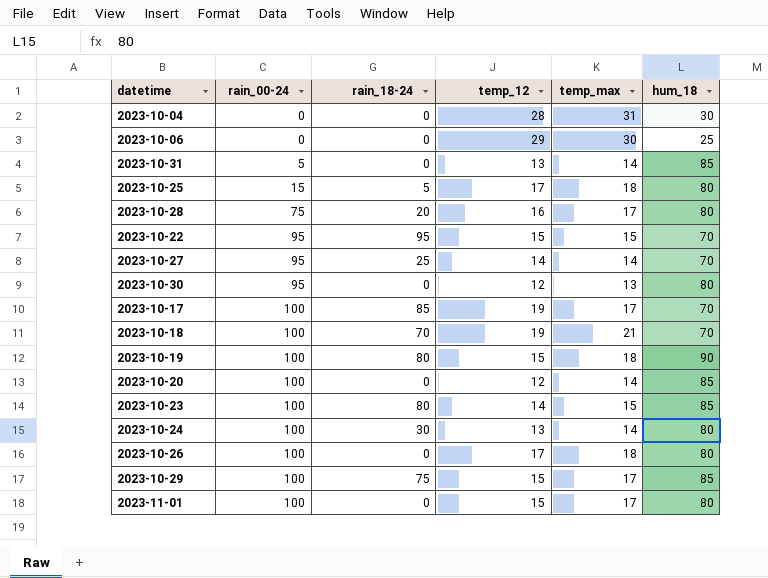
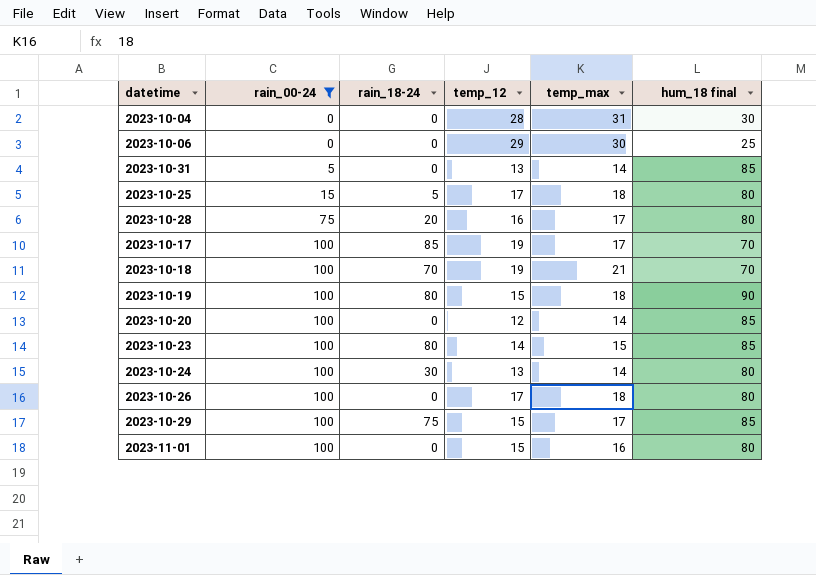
filter: none -> rain_00-24 != 95
column name: hum_18 -> hum_18 final
2023-11-01 | temp_max: 17 -> 16

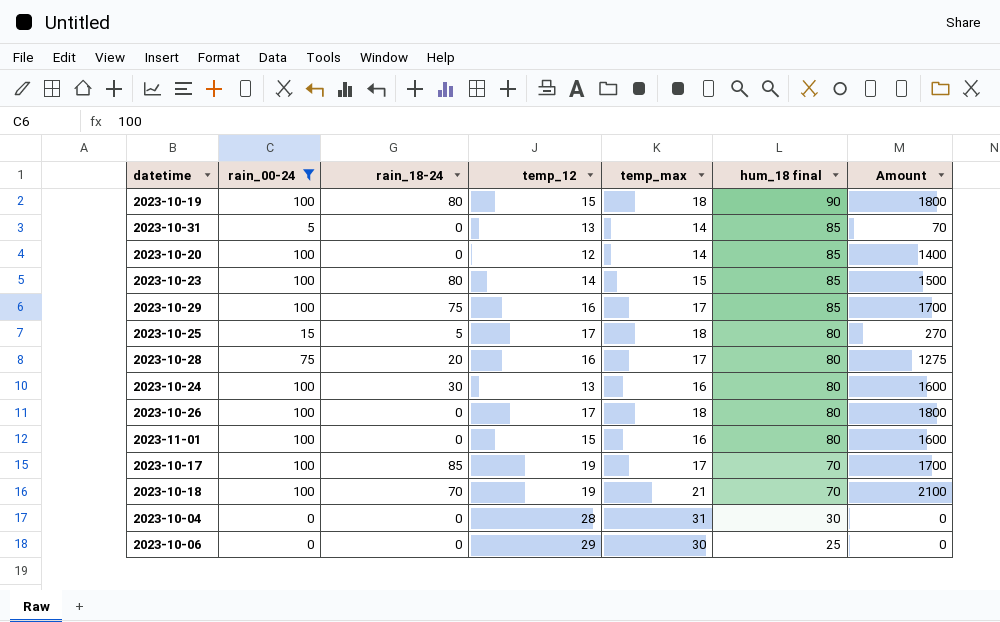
row order: rain_00-24 ascending -> hum_18 final descending
column Amount | formula: none -> [rain_00-24] * [temp_max]
2023-10-29 | temp_12: 15 -> 16
2023-10-24 | temp_max: 14 -> 16

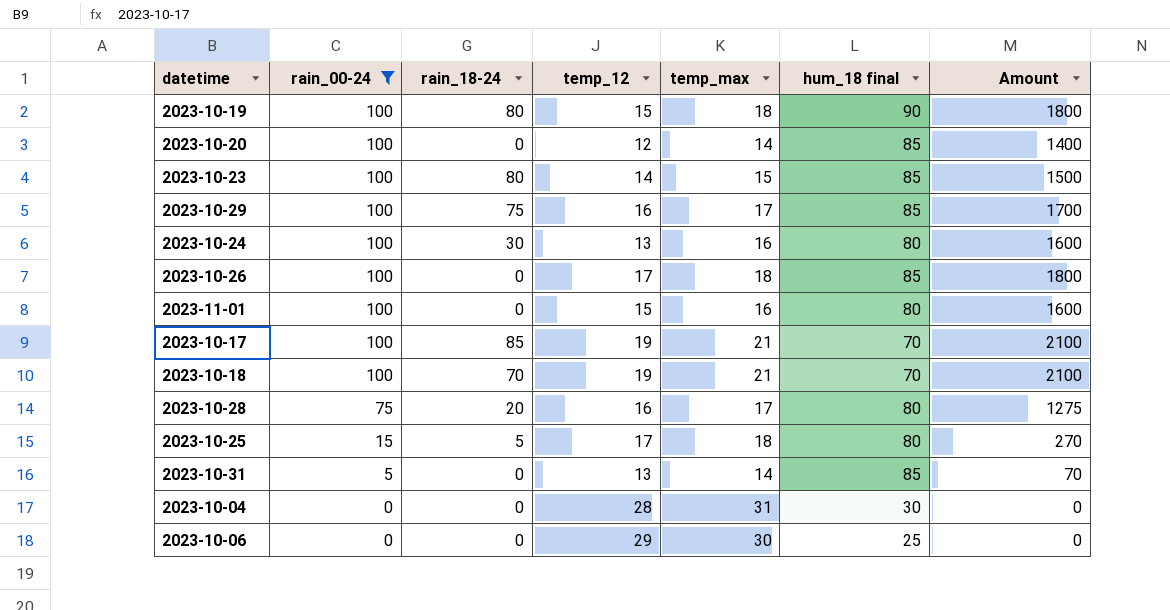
row order: hum_18 final descending -> rain_00-24 descending
2023-10-26 | hum_18 final: 80 -> 85
2023-10-17 | temp_max: 17 -> 21
2023-10-17 | Amount: 1700 -> 2100

